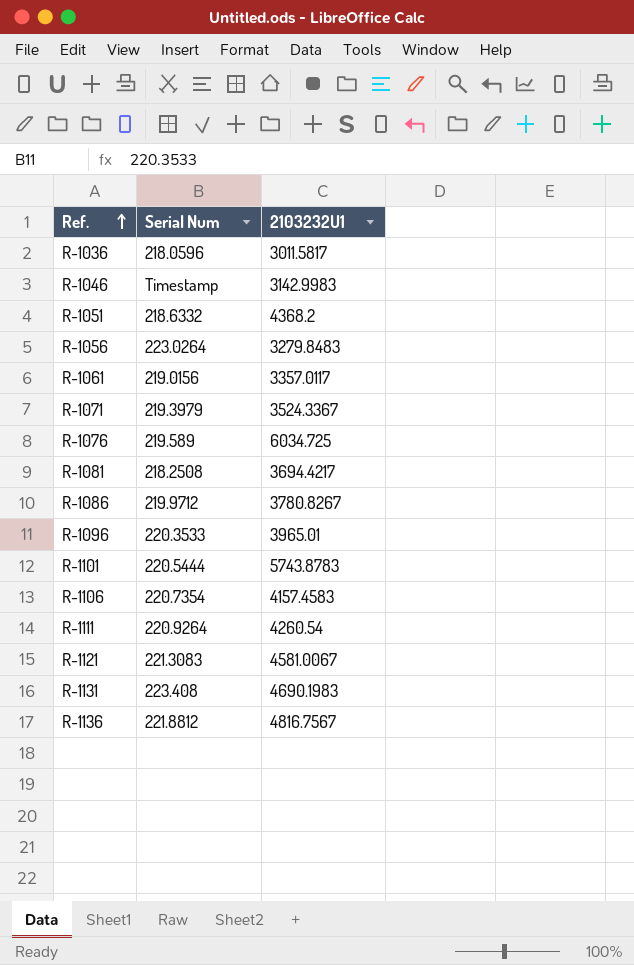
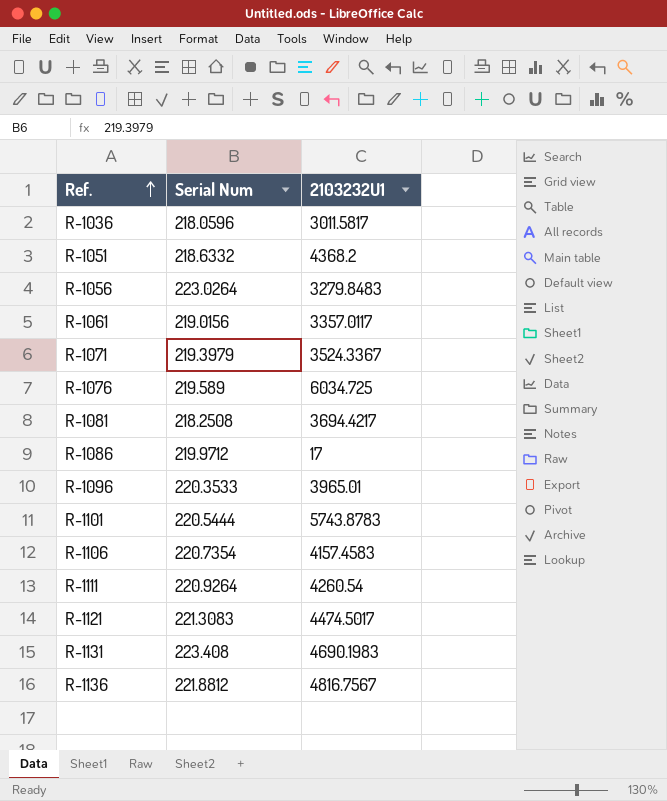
row R-1046: Timestamp | 3142.9983 -> none
R-1086 | 2103232U1: 3780.8267 -> 17
R-1121 | 2103232U1: 4581.0067 -> 4474.5017

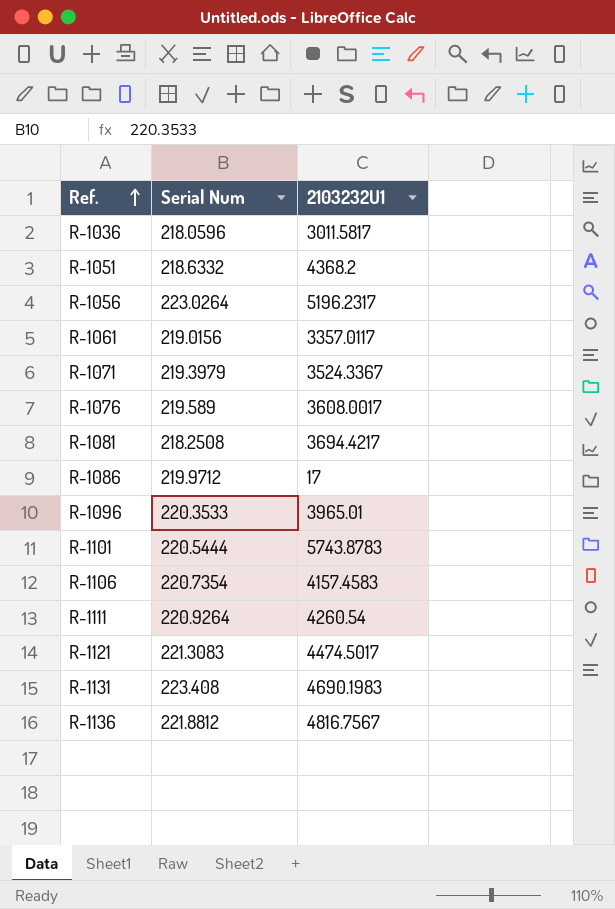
R-1056 | 2103232U1: 3279.8483 -> 5196.2317
R-1076 | 2103232U1: 6034.725 -> 3608.0017

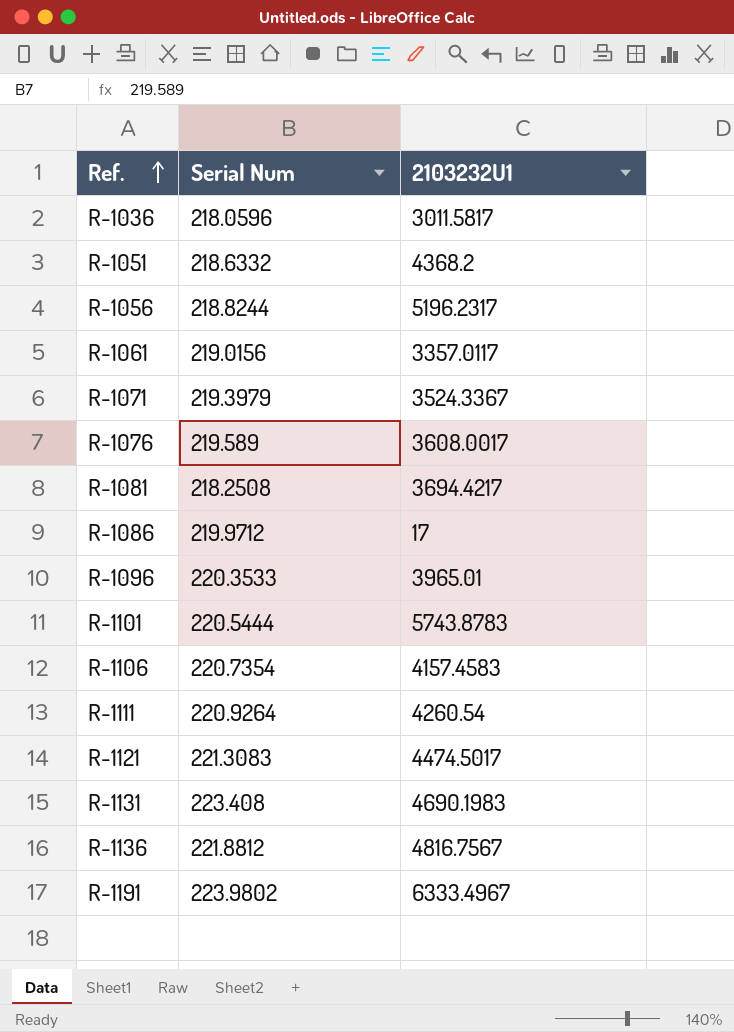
R-1056 | Serial Num: 223.0264 -> 218.8244
row R-1191: none -> 223.9802 | 6333.4967

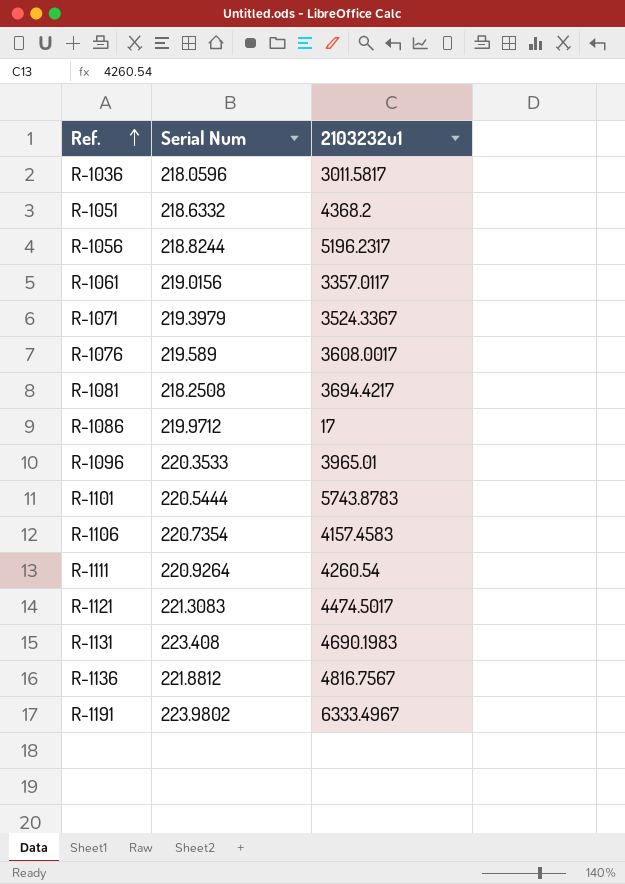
column name: 2103232U1 -> 2103232u1

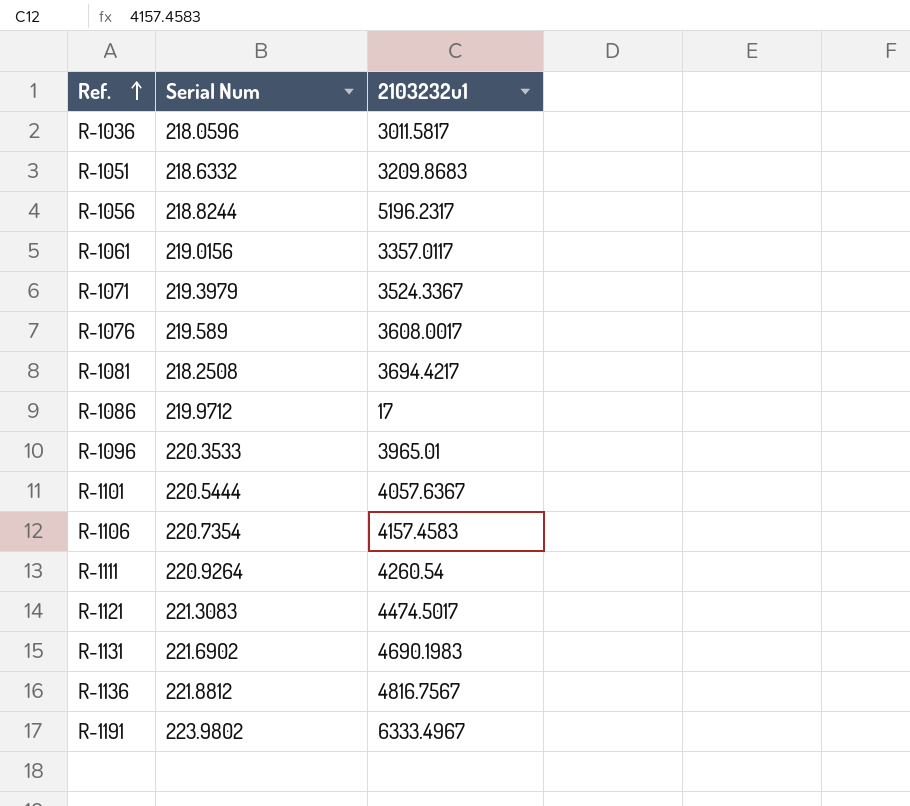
R-1051 | 2103232u1: 4368.2 -> 3209.8683
R-1101 | 2103232u1: 5743.8783 -> 4057.6367
R-1131 | Serial Num: 223.408 -> 221.6902

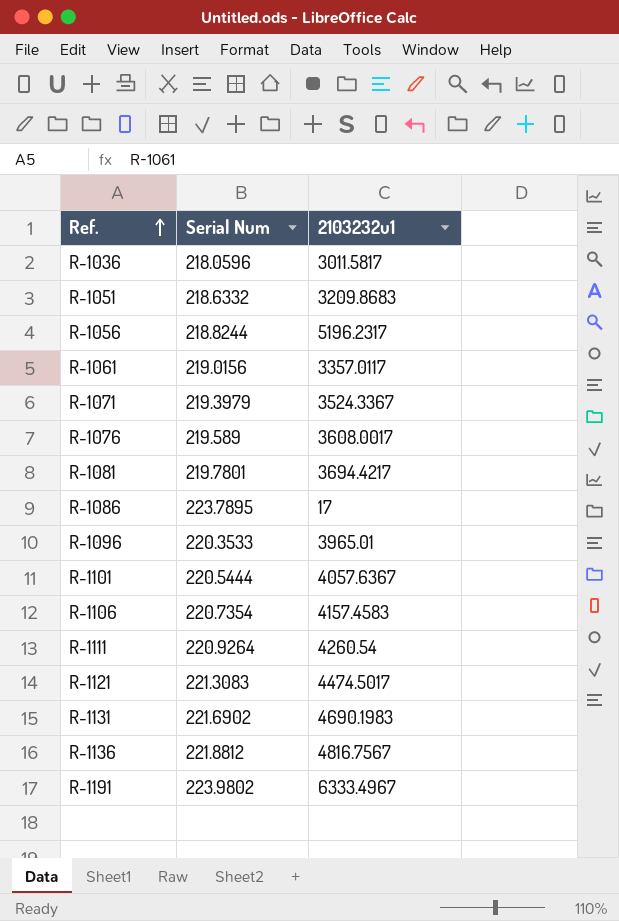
R-1081 | Serial Num: 218.2508 -> 219.7801
R-1086 | Serial Num: 219.9712 -> 223.7895

